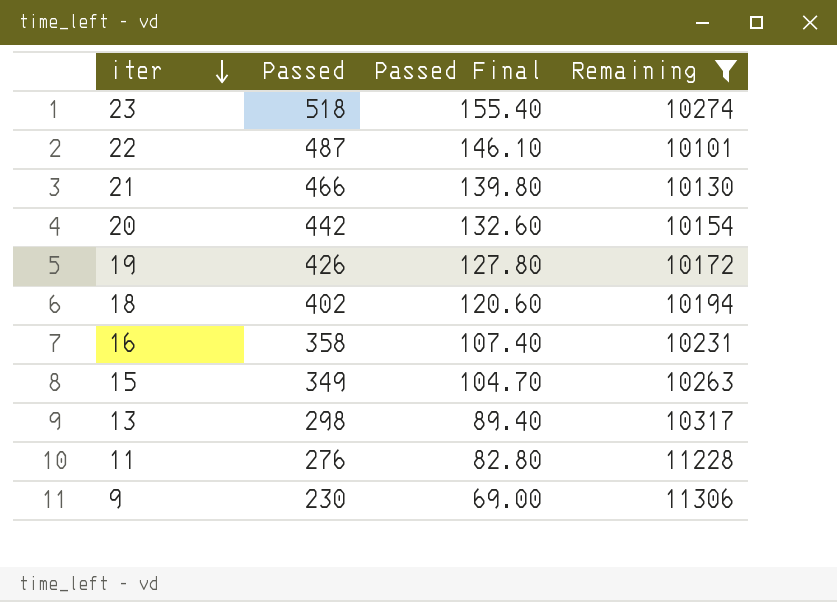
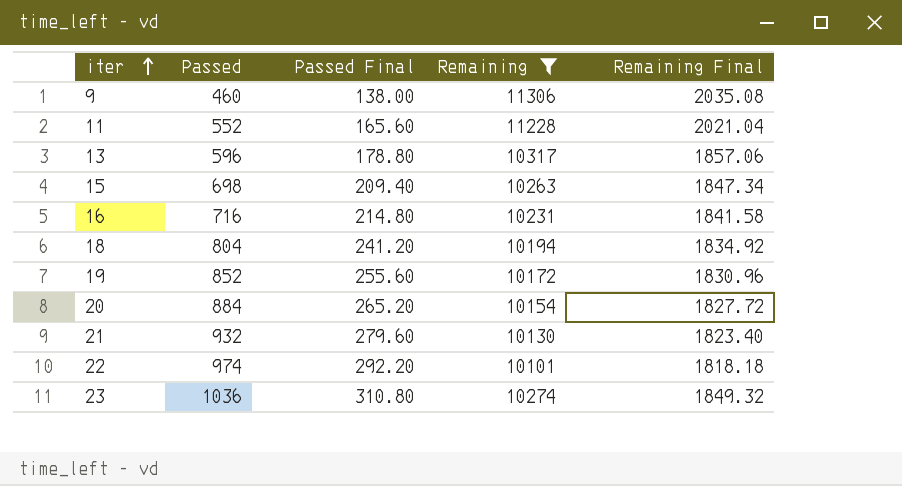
row order: iter descending -> iter ascending
column Remaining Final | formula: none -> [Remaining] * 0.18
9 | Passed: 230 -> 460
9 | Passed Final: 69.00 -> 138.00
11 | Passed: 276 -> 552
11 | Passed Final: 82.80 -> 165.60
13 | Passed: 298 -> 596
13 | Passed Final: 89.40 -> 178.80
15 | Passed: 349 -> 698
15 | Passed Final: 104.70 -> 209.40
16 | Passed: 358 -> 716
16 | Passed Final: 107.40 -> 214.80
18 | Passed: 402 -> 804
18 | Passed Final: 120.60 -> 241.20
19 | Passed: 426 -> 852
19 | Passed Final: 127.80 -> 255.60
20 | Passed: 442 -> 884
20 | Passed Final: 132.60 -> 265.20
21 | Passed: 466 -> 932
21 | Passed Final: 139.80 -> 279.60
22 | Passed: 487 -> 974
22 | Passed Final: 146.10 -> 292.20
23 | Passed: 518 -> 1036
23 | Passed Final: 155.40 -> 310.80

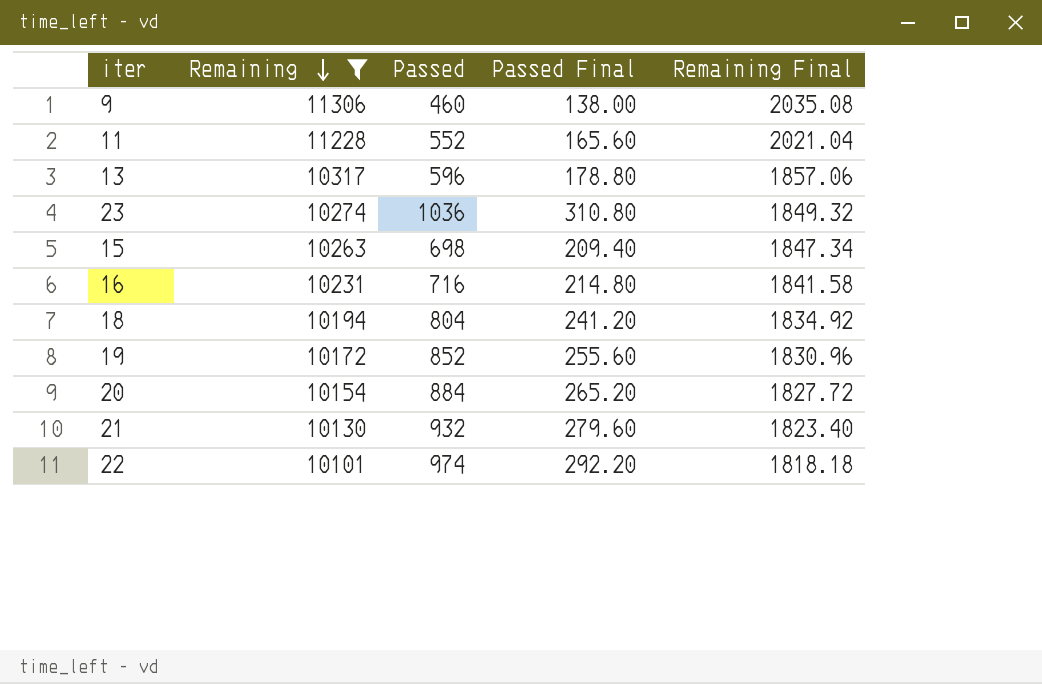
row order: iter ascending -> Remaining descending
column Remaining | position: 4 -> 2

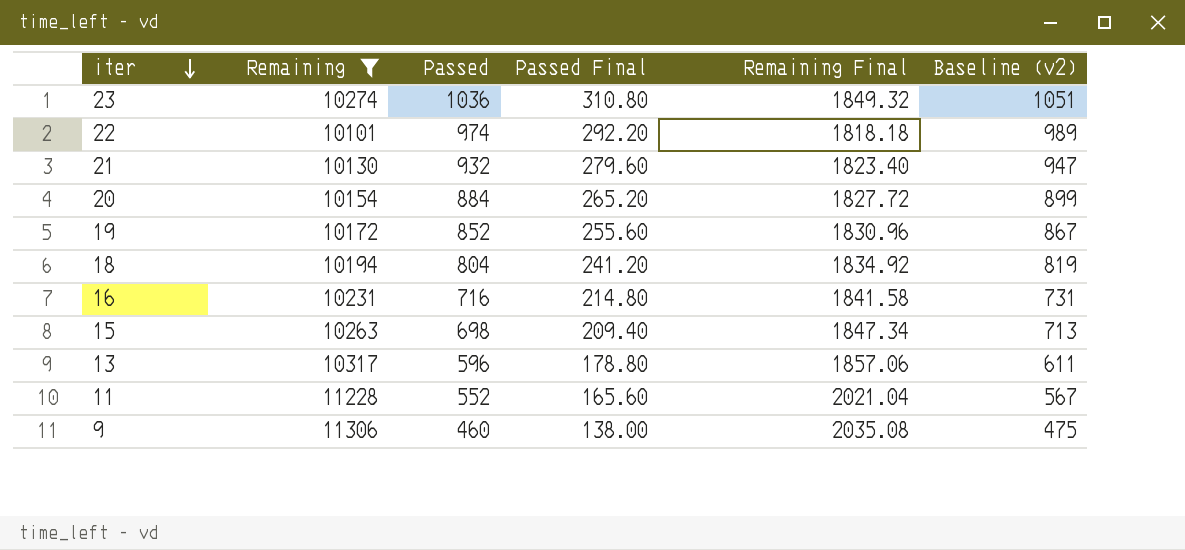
row order: Remaining descending -> iter descending
column Baseline (v2) | formula: none -> [Passed] + 15

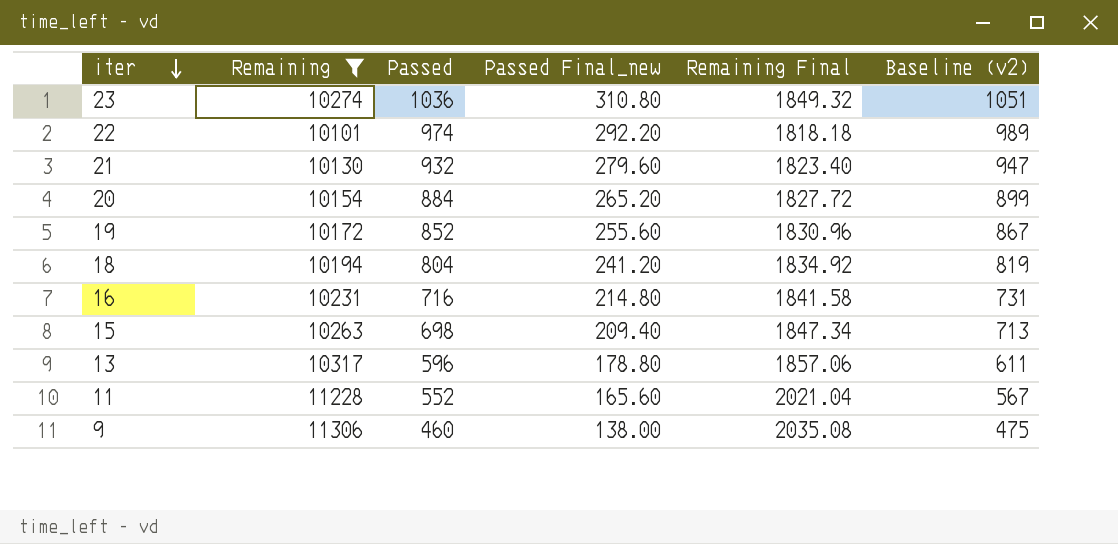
column name: Passed Final -> Passed Final_new

